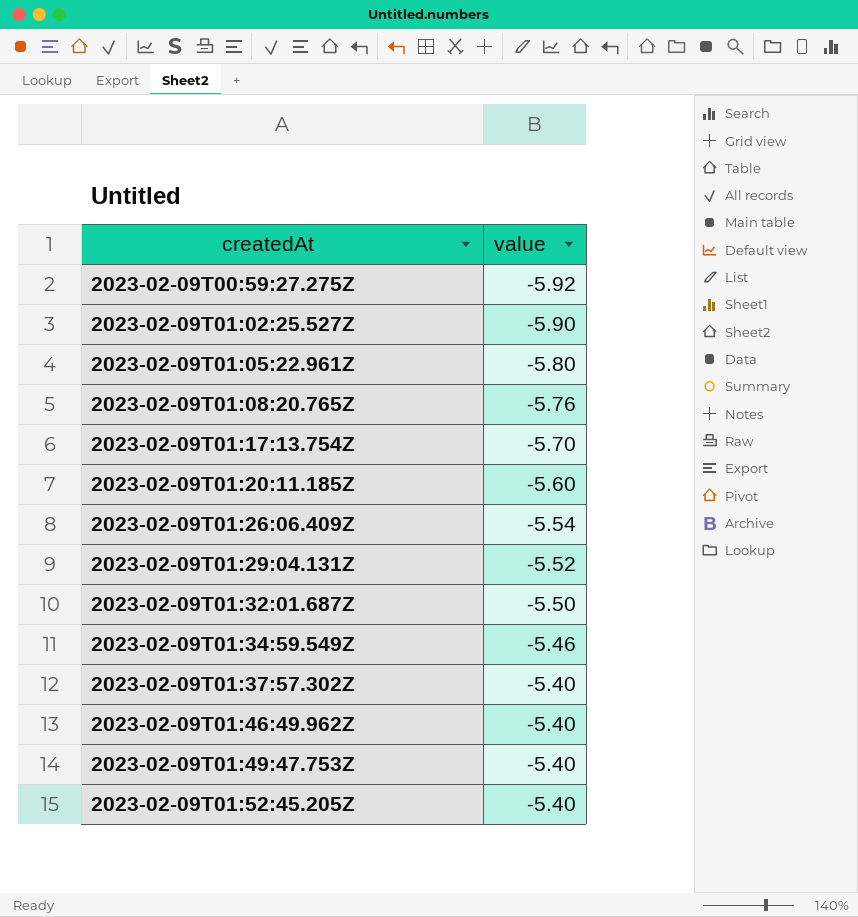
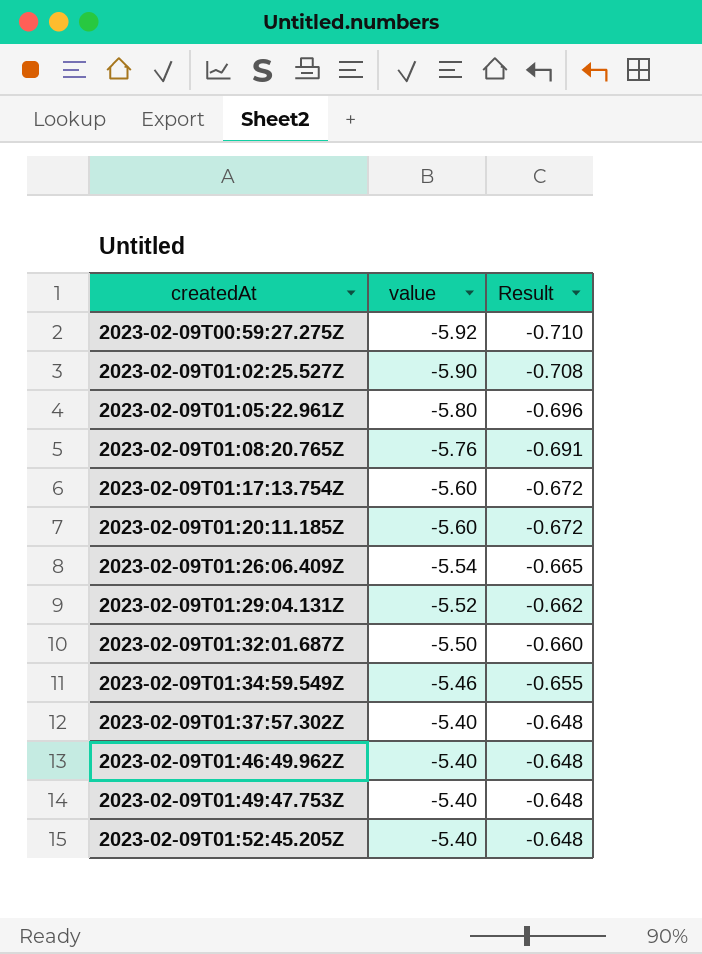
column Result | formula: none -> [value] * 0.12
2023-02-09T01:17:13.754Z | value: -5.70 -> -5.60

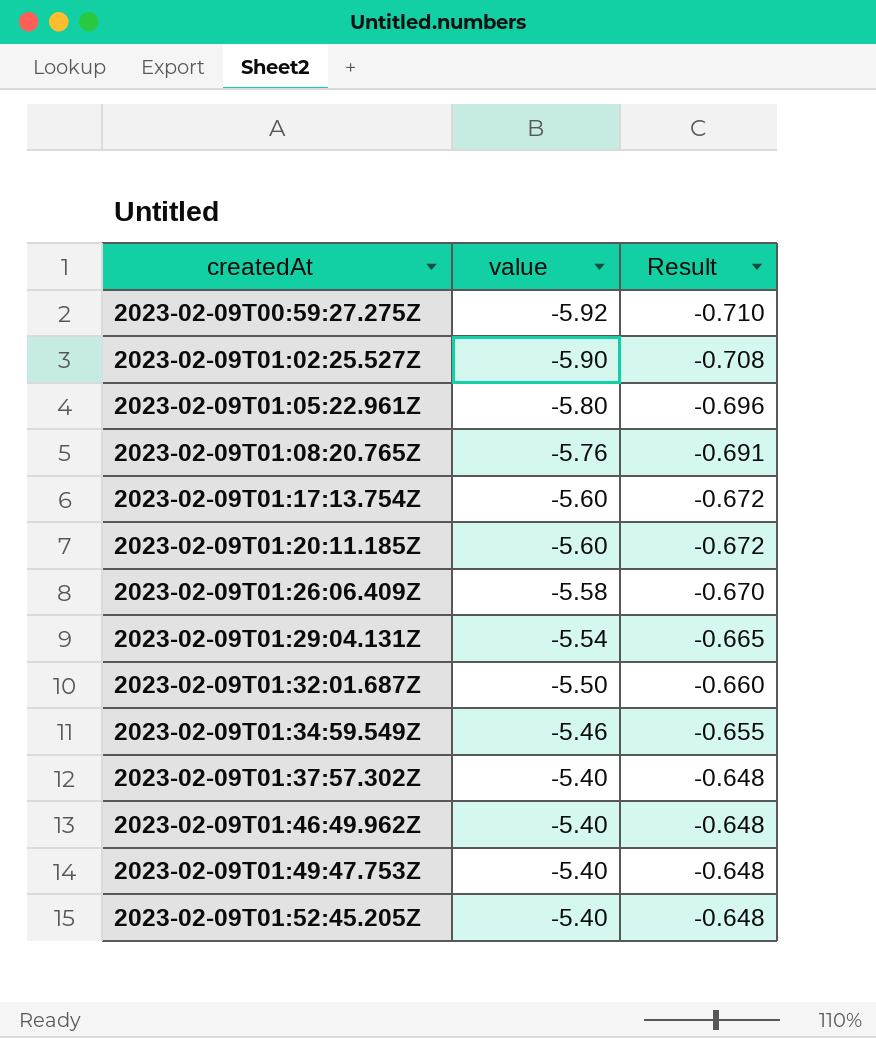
2023-02-09T01:26:06.409Z | value: -5.54 -> -5.58
2023-02-09T01:26:06.409Z | Result: -0.665 -> -0.670
2023-02-09T01:29:04.131Z | value: -5.52 -> -5.54
2023-02-09T01:29:04.131Z | Result: -0.662 -> -0.665

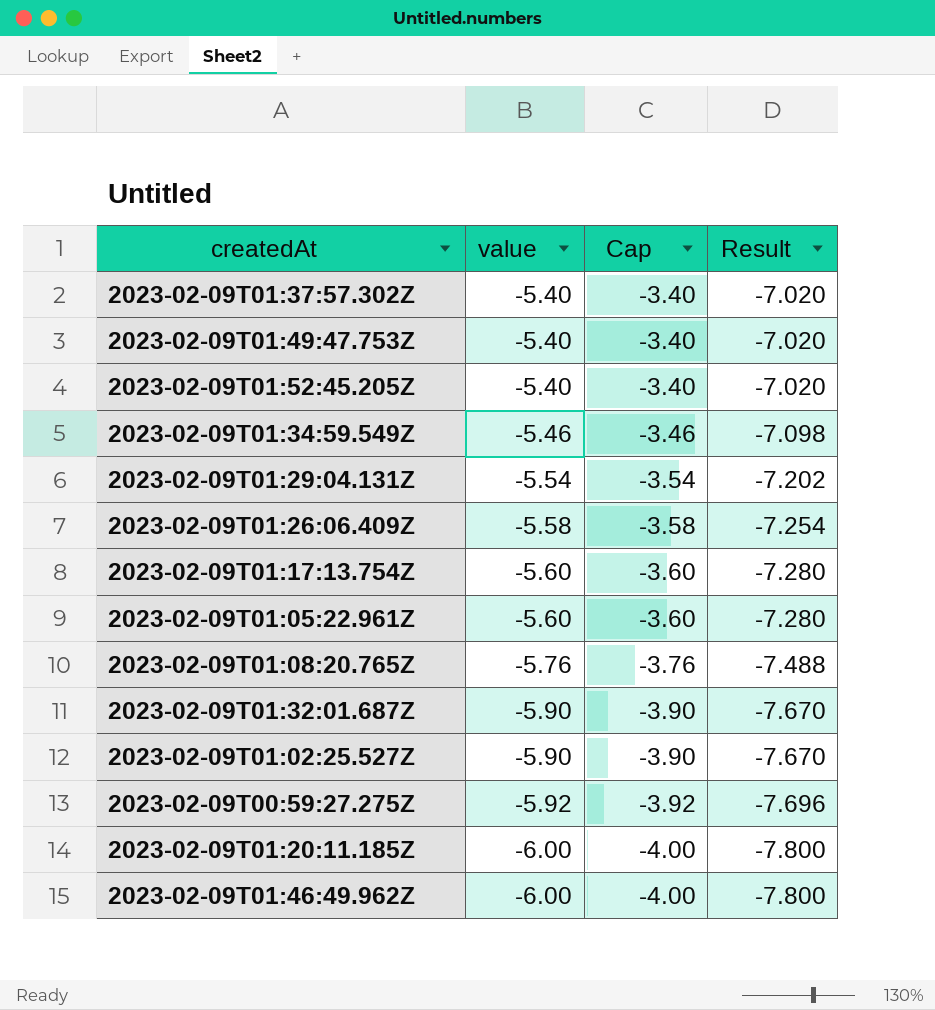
row order: createdAt ascending -> value descending
column Cap | formula: none -> [value] + 2
column Result | formula: [value] * 0.12 -> [value] * 1.3
2023-02-09T01:05:22.961Z | value: -5.80 -> -5.60
2023-02-09T01:32:01.687Z | value: -5.50 -> -5.90
2023-02-09T01:20:11.185Z | value: -5.60 -> -6.00
2023-02-09T01:46:49.962Z | value: -5.40 -> -6.00

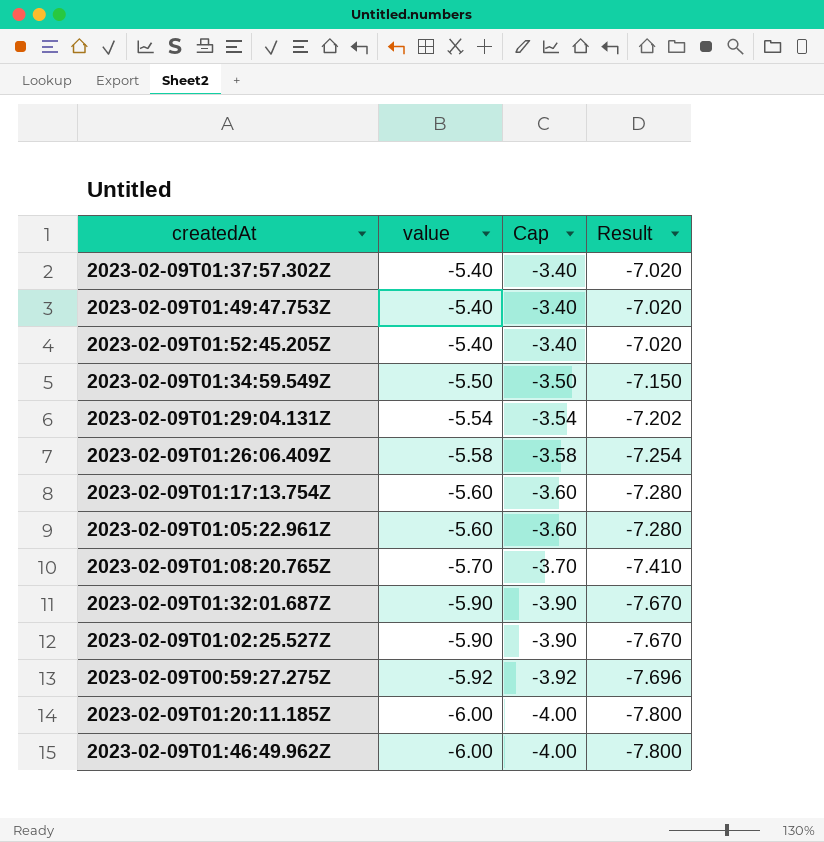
2023-02-09T01:34:59.549Z | value: -5.46 -> -5.50
2023-02-09T01:34:59.549Z | Cap: -3.46 -> -3.50
2023-02-09T01:34:59.549Z | Result: -7.098 -> -7.150
2023-02-09T01:08:20.765Z | value: -5.76 -> -5.70
2023-02-09T01:08:20.765Z | Cap: -3.76 -> -3.70
2023-02-09T01:08:20.765Z | Result: -7.488 -> -7.410

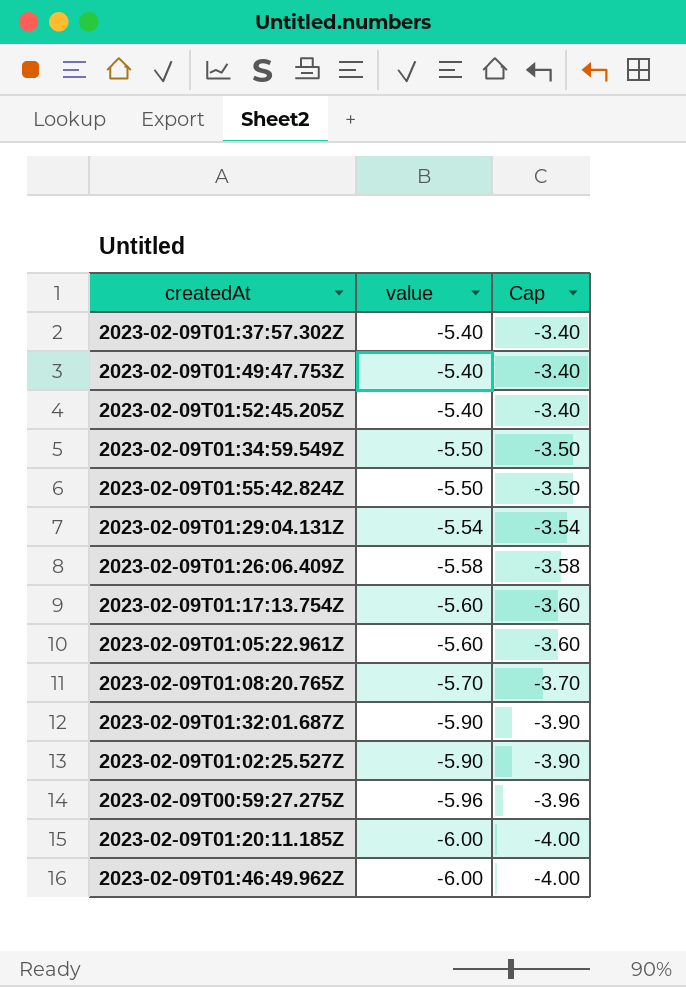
column Result | formula: [value] * 1.3 -> none
row 2023-02-09T01:55:42.824Z: none -> -5.50 | -3.50
2023-02-09T00:59:27.275Z | value: -5.92 -> -5.96
2023-02-09T00:59:27.275Z | Cap: -3.92 -> -3.96

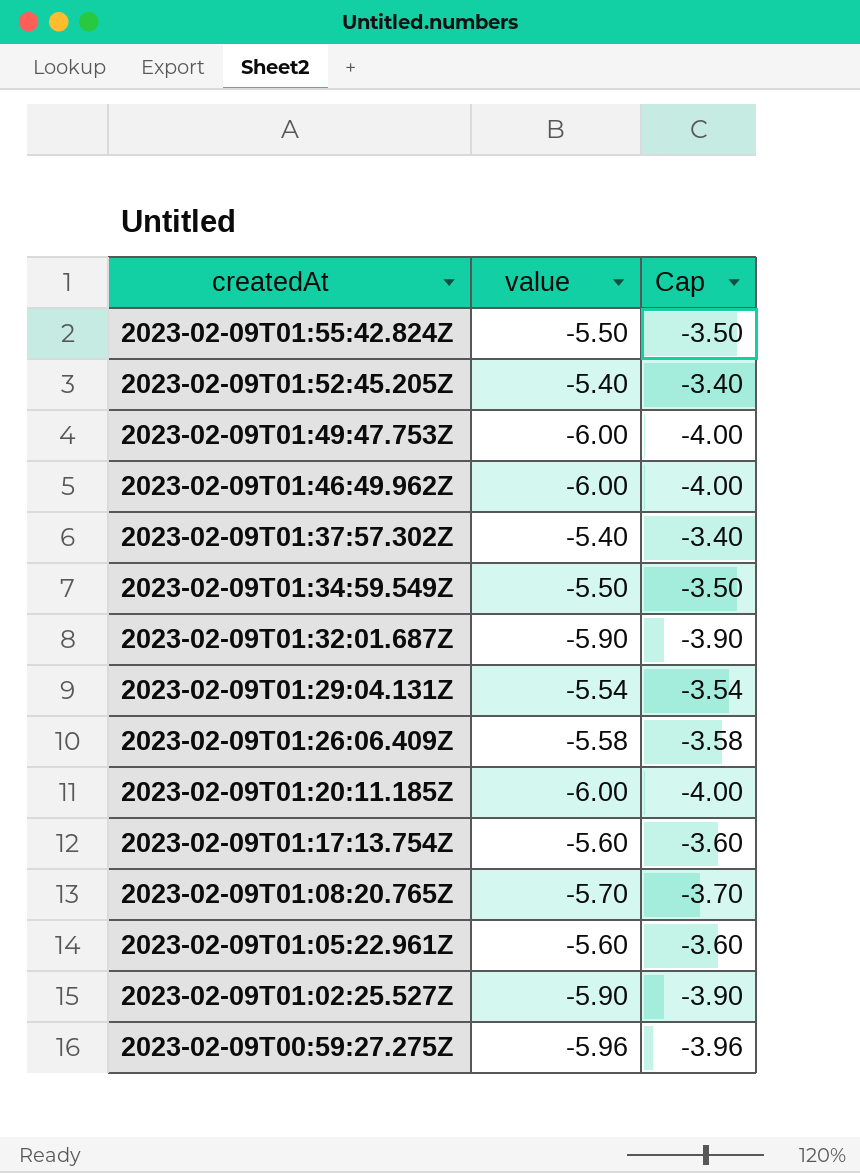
row order: value descending -> createdAt descending
2023-02-09T01:49:47.753Z | value: -5.40 -> -6.00
2023-02-09T01:49:47.753Z | Cap: -3.40 -> -4.00

